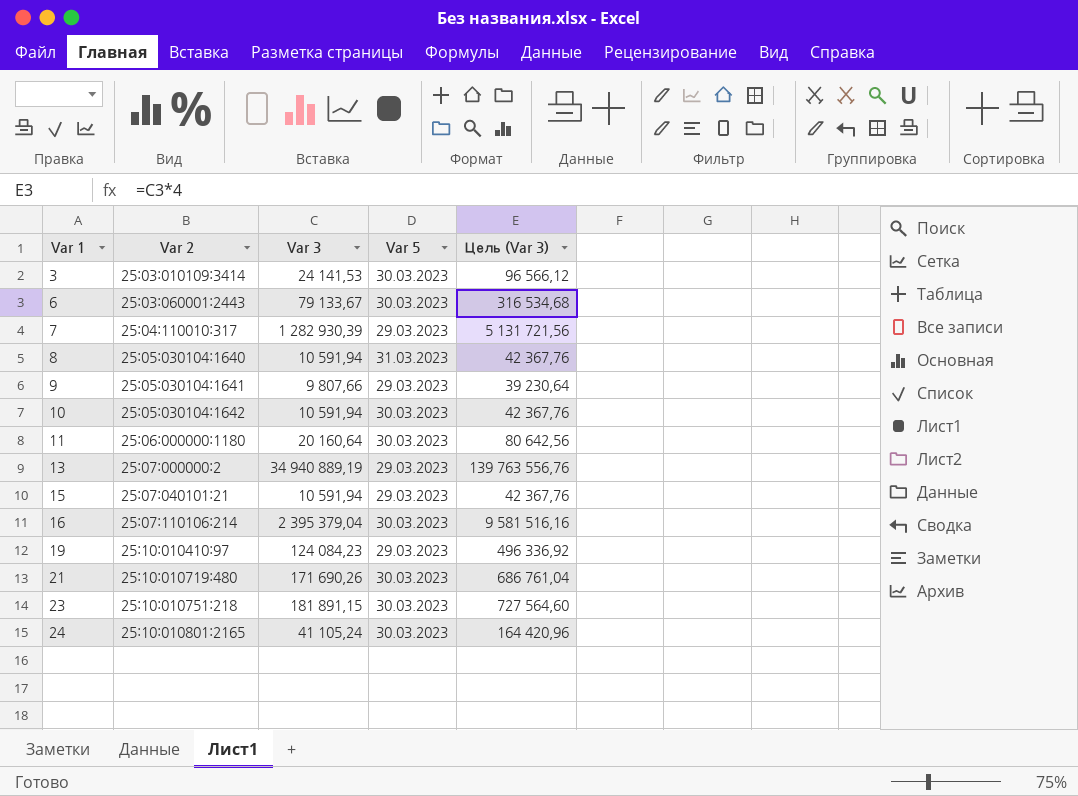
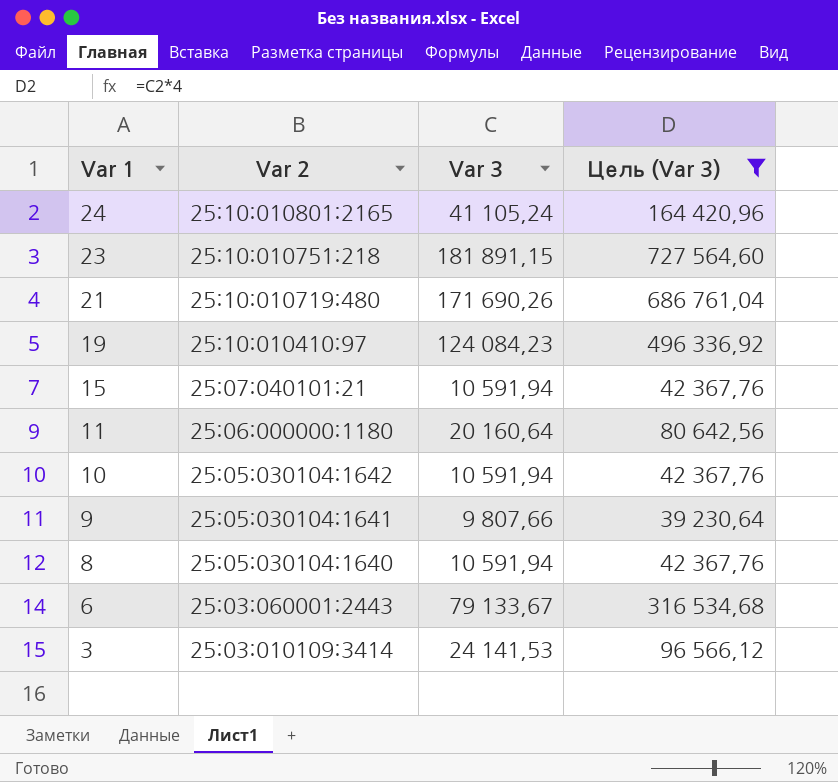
filter: none -> Цель (Var 3) <= 727 564,60
row order: Var 1 ascending -> Var 1 descending
column Var 5 | position: 4 -> none

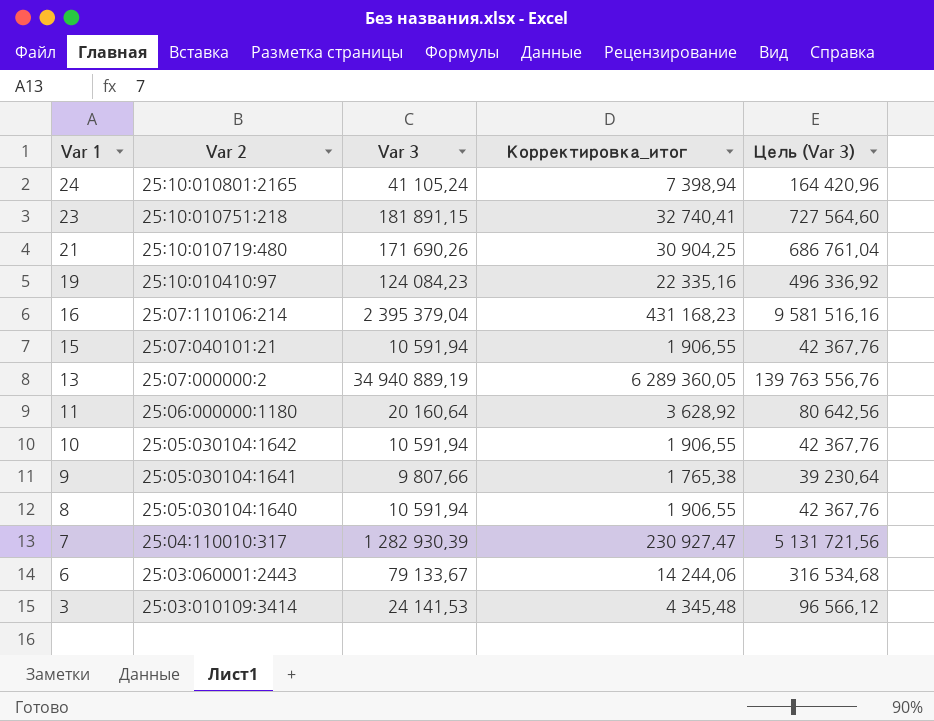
filter: Цель (Var 3) <= 727 564,60 -> none
column Корректировка_итог | formula: none -> [Var 3] * 0,18

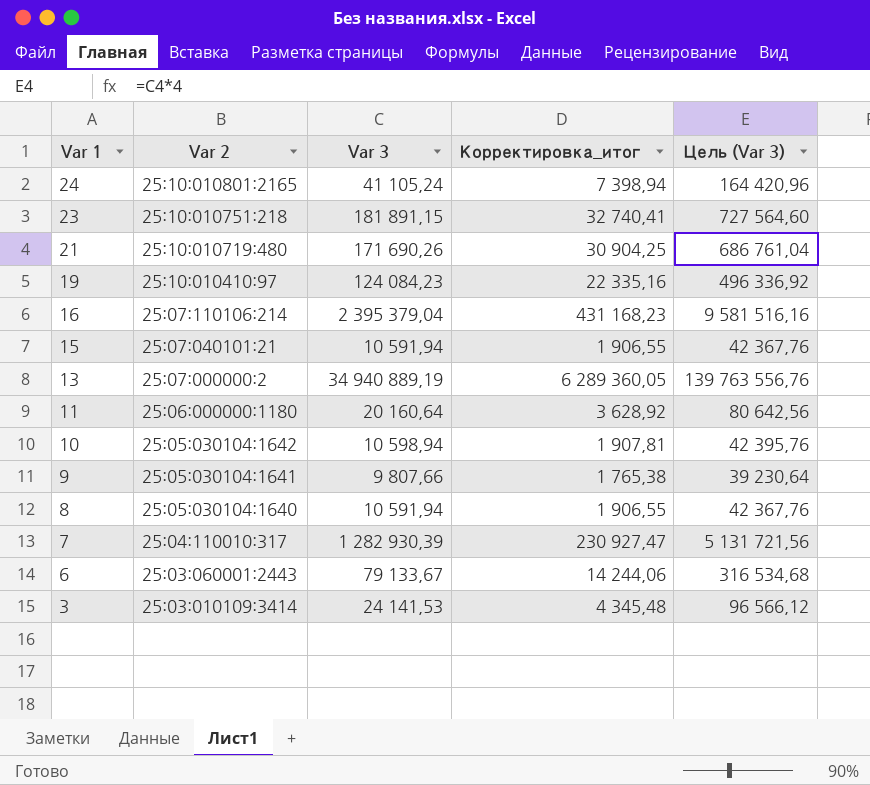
10 | Var 3: 10 591,94 -> 10 598,94
10 | Корректировка_итог: 1 906,55 -> 1 907,81
10 | Цель (Var 3): 42 367,76 -> 42 395,76

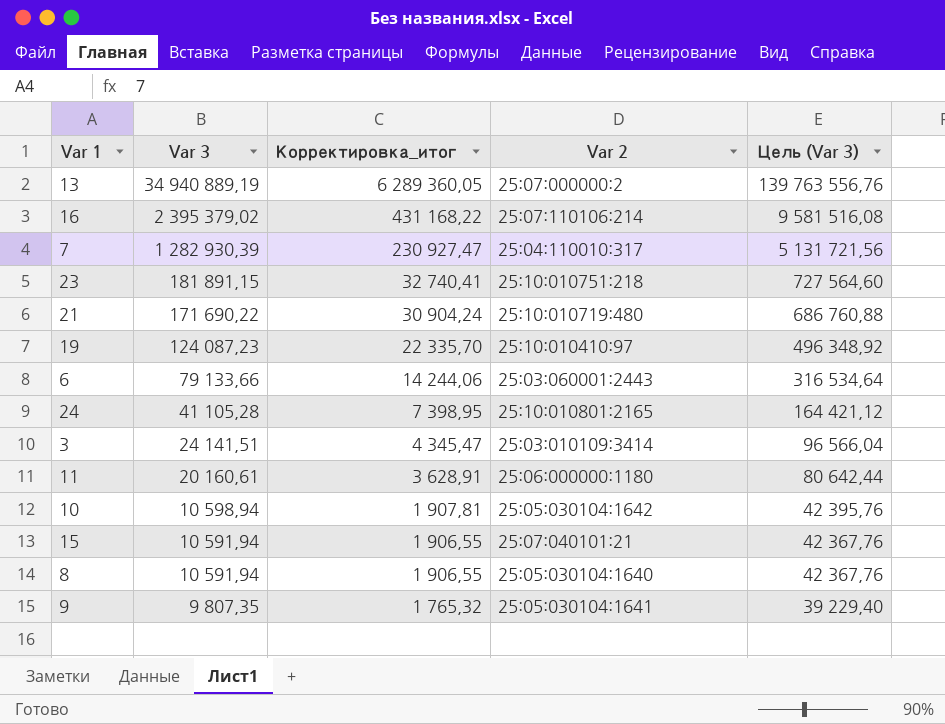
row order: Var 1 descending -> Var 3 descending
column Var 2 | position: 2 -> 4
16 | Var 3: 2 395 379,04 -> 2 395 379,02
16 | Корректировка_итог: 431 168,23 -> 431 168,22
16 | Цель (Var 3): 9 581 516,16 -> 9 581 516,08
21 | Var 3: 171 690,26 -> 171 690,22
21 | Корректировка_итог: 30 904,25 -> 30 904,24
21 | Цель (Var 3): 686 761,04 -> 686 760,88
19 | Var 3: 124 084,23 -> 124 087,23
19 | Корректировка_итог: 22 335,16 -> 22 335,70
19 | Цель (Var 3): 496 336,92 -> 496 348,92
6 | Var 3: 79 133,67 -> 79 133,66
6 | Цель (Var 3): 316 534,68 -> 316 534,64
24 | Var 3: 41 105,24 -> 41 105,28
24 | Корректировка_итог: 7 398,94 -> 7 398,95
24 | Цель (Var 3): 164 420,96 -> 164 421,12
3 | Var 3: 24 141,53 -> 24 141,51
3 | Корректировка_итог: 4 345,48 -> 4 345,47
3 | Цель (Var 3): 96 566,12 -> 96 566,04
11 | Var 3: 20 160,64 -> 20 160,61
11 | Корректировка_итог: 3 628,92 -> 3 628,91
11 | Цель (Var 3): 80 642,56 -> 80 642,44
9 | Var 3: 9 807,66 -> 9 807,35
9 | Корректировка_итог: 1 765,38 -> 1 765,32
9 | Цель (Var 3): 39 230,64 -> 39 229,40

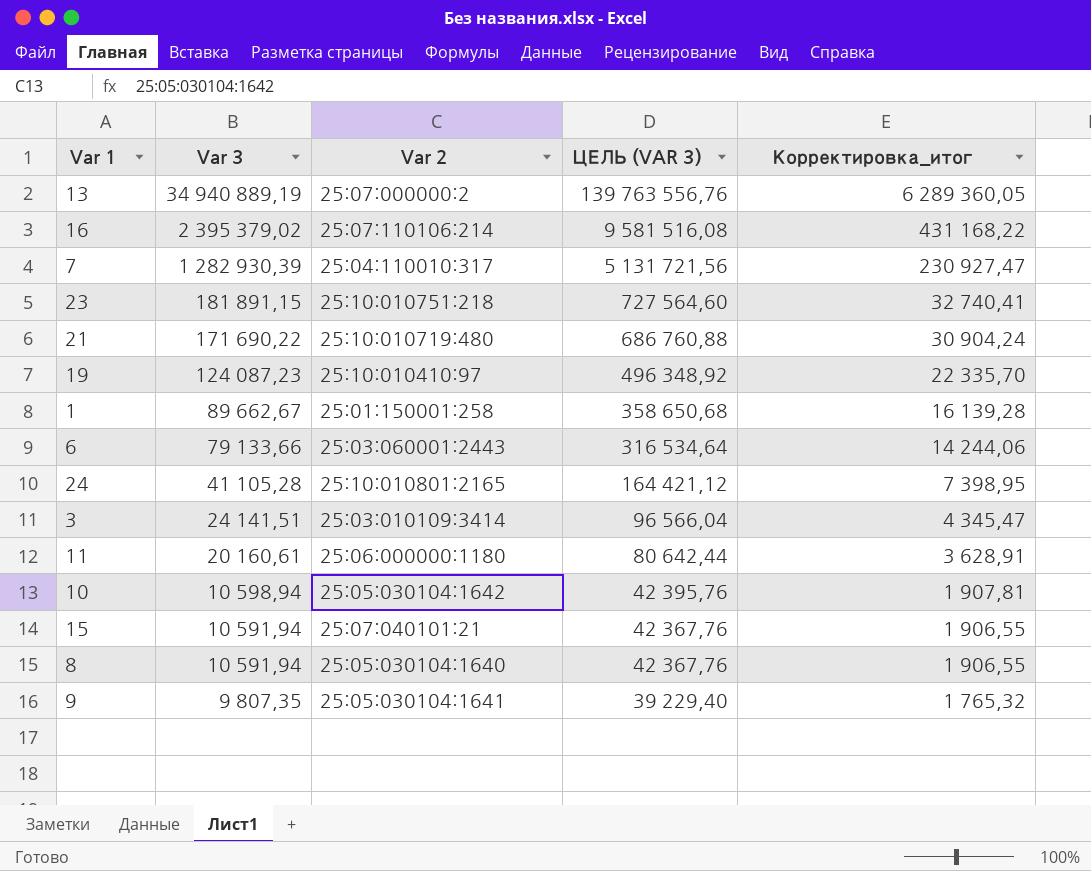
column name: Цель (Var 3) -> ЦЕЛЬ (VAR 3)
column Корректировка_итог | position: 3 -> 5
row 1: none -> 89 662,67 | 25:01:150001:258 | 358 650,68 | 16 139,28

